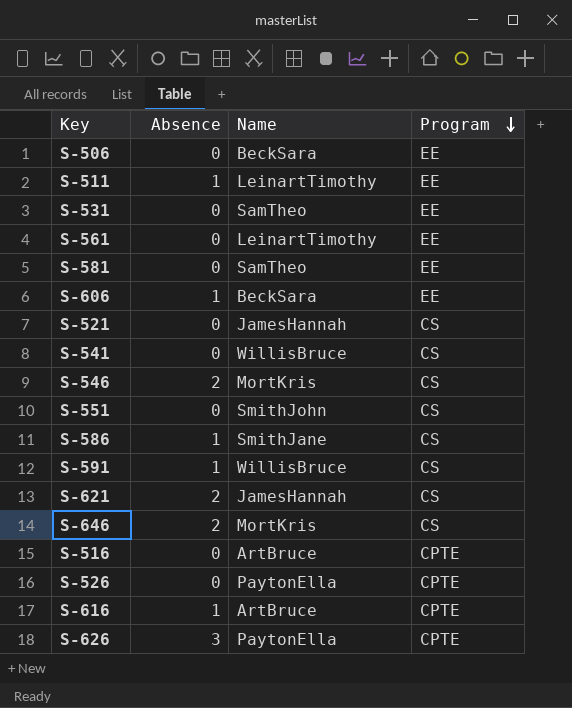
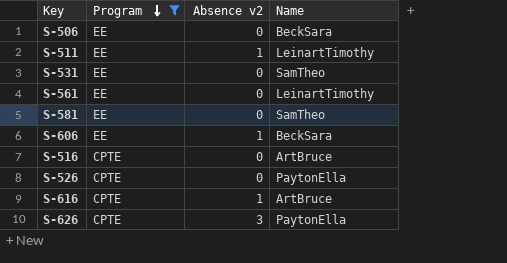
filter: none -> Program != CS
column Program | position: 4 -> 2
column name: Absence -> Absence v2

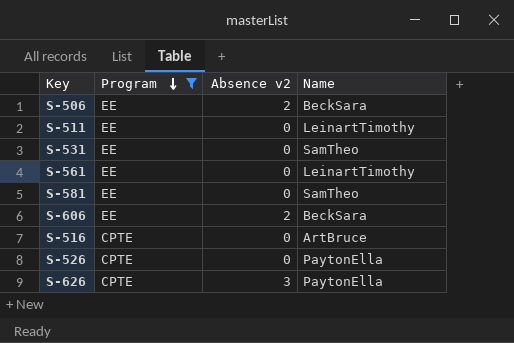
row S-616: CPTE | 1 | ArtBruce -> none
S-506 | Absence v2: 0 -> 2
S-511 | Absence v2: 1 -> 0
S-606 | Absence v2: 1 -> 2

